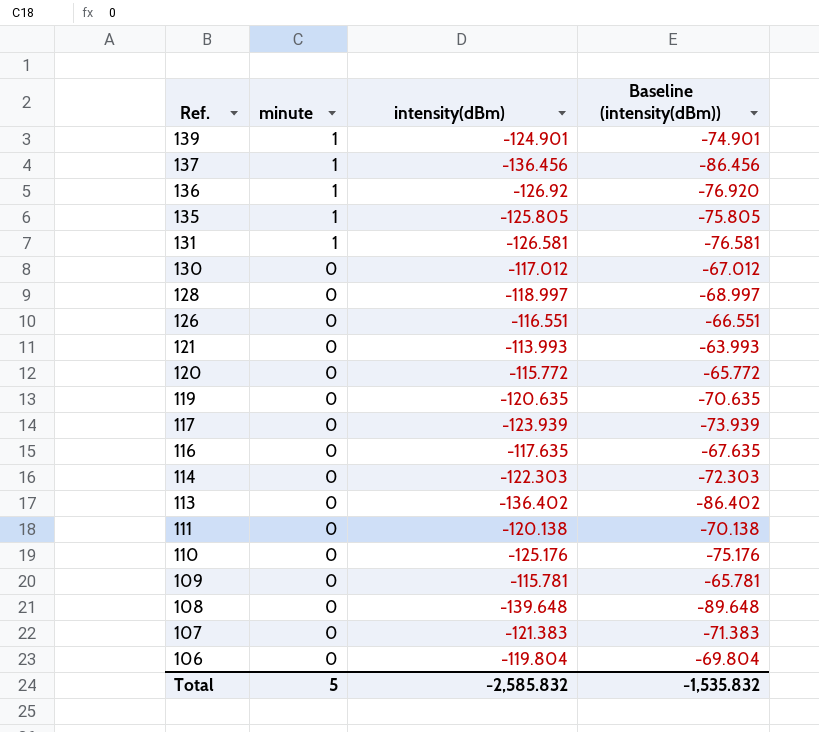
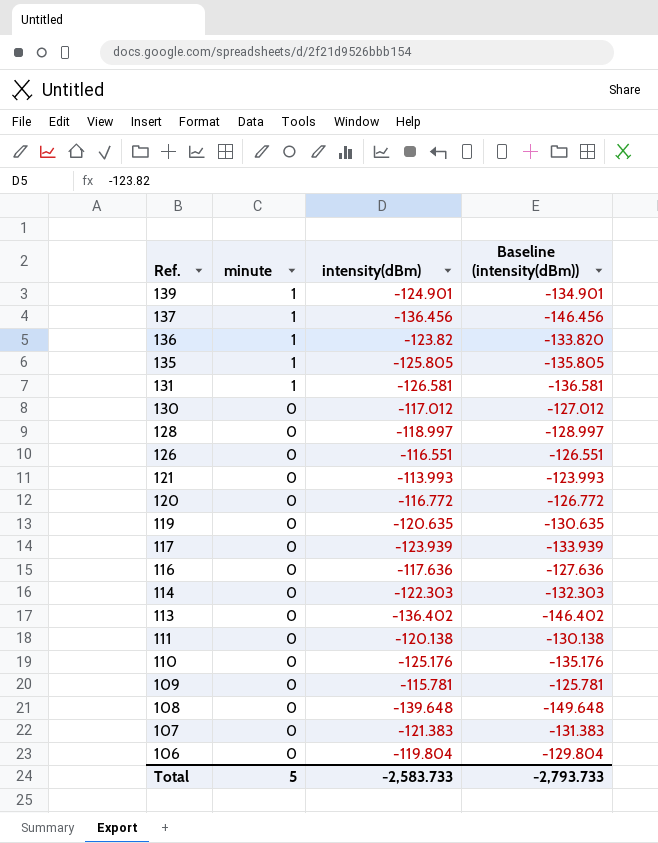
column Baseline (intensity(dBm)) | formula: [intensity(dBm)] + 50 -> [intensity(dBm)] - 10
136 | intensity(dBm): -126.92 -> -123.82
120 | intensity(dBm): -115.772 -> -116.772
116 | intensity(dBm): -117.635 -> -117.636
Total | intensity(dBm): -2,585.832 -> -2,583.733
Total | Baseline (intensity(dBm)): -1,535.832 -> -2,793.733

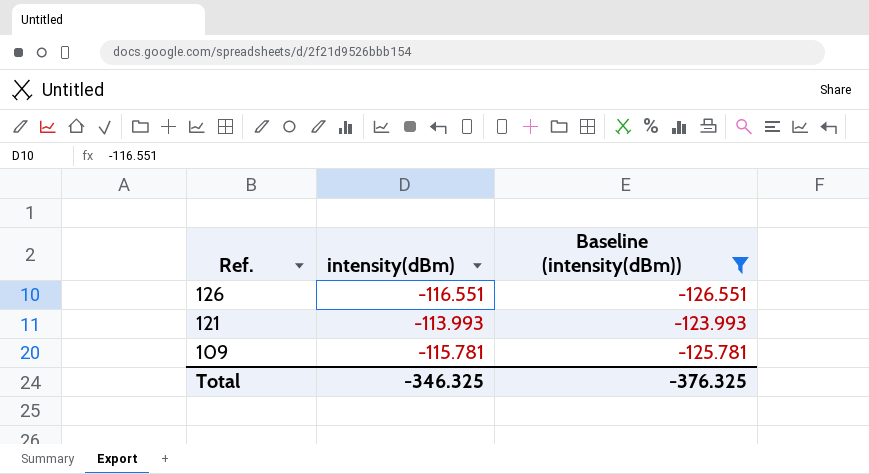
filter: none -> Baseline (intensity(dBm)) >= -126.551
column minute | position: 2 -> none
Total | intensity(dBm): -2,583.733 -> -346.325
Total | Baseline (intensity(dBm)): -2,793.733 -> -376.325

